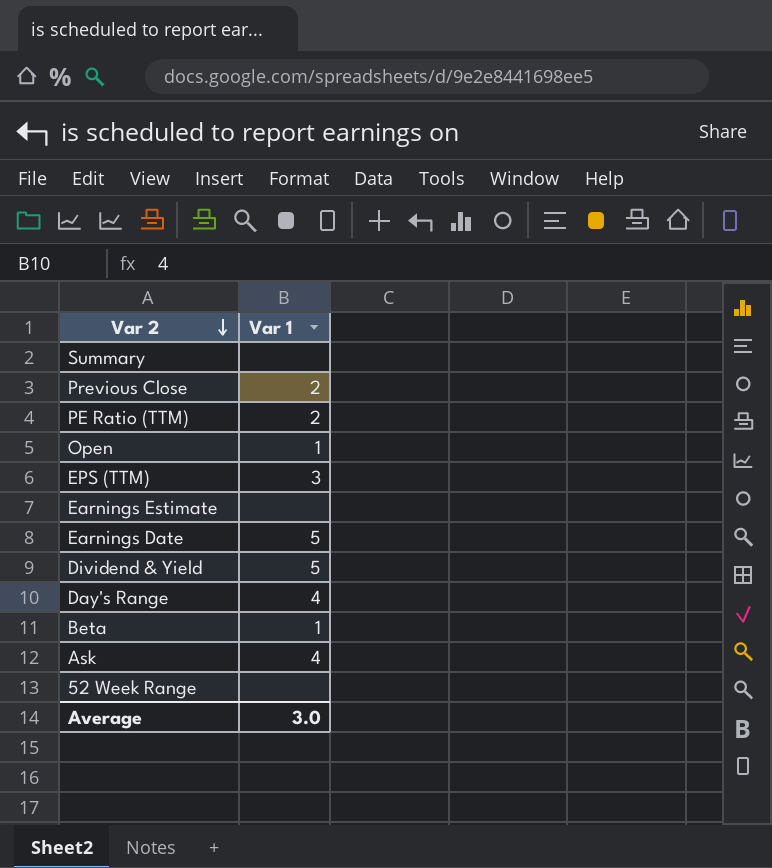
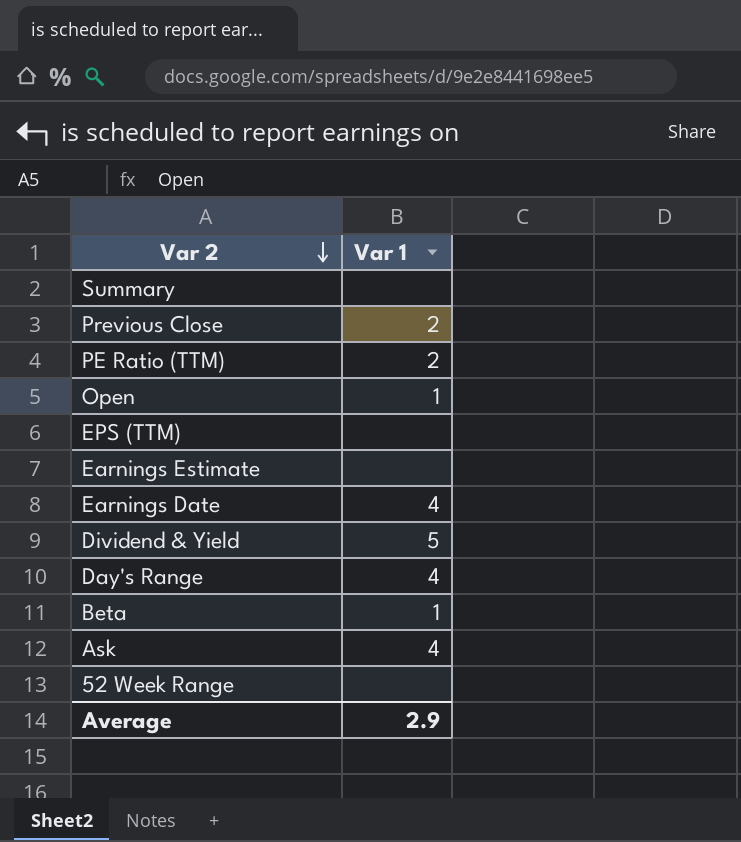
EPS (TTM) | Var 1: 3 -> none
Earnings Date | Var 1: 5 -> 4
Average | Var 1: 3.0 -> 2.9

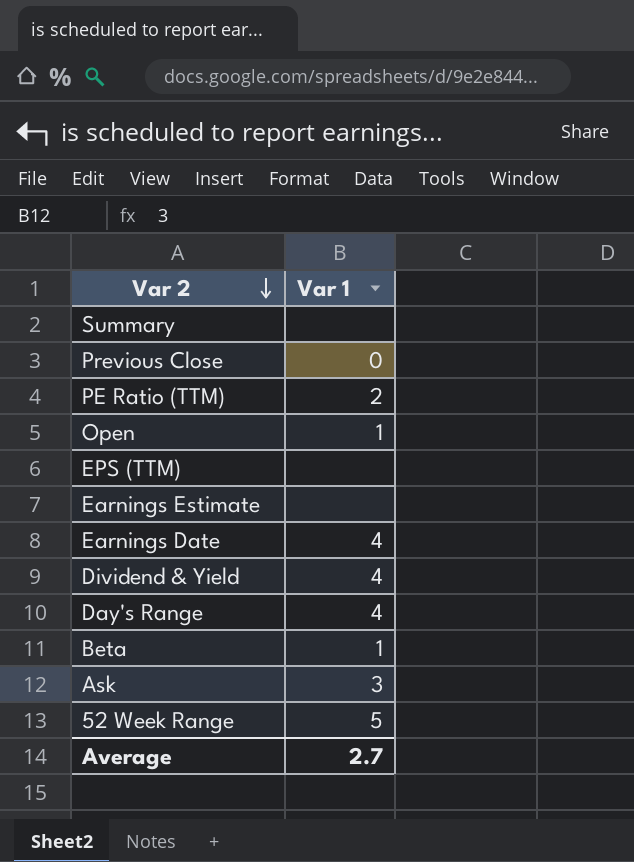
Previous Close | Var 1: 2 -> 0
Dividend & Yield | Var 1: 5 -> 4
Ask | Var 1: 4 -> 3
52 Week Range | Var 1: none -> 5
Average | Var 1: 2.9 -> 2.7

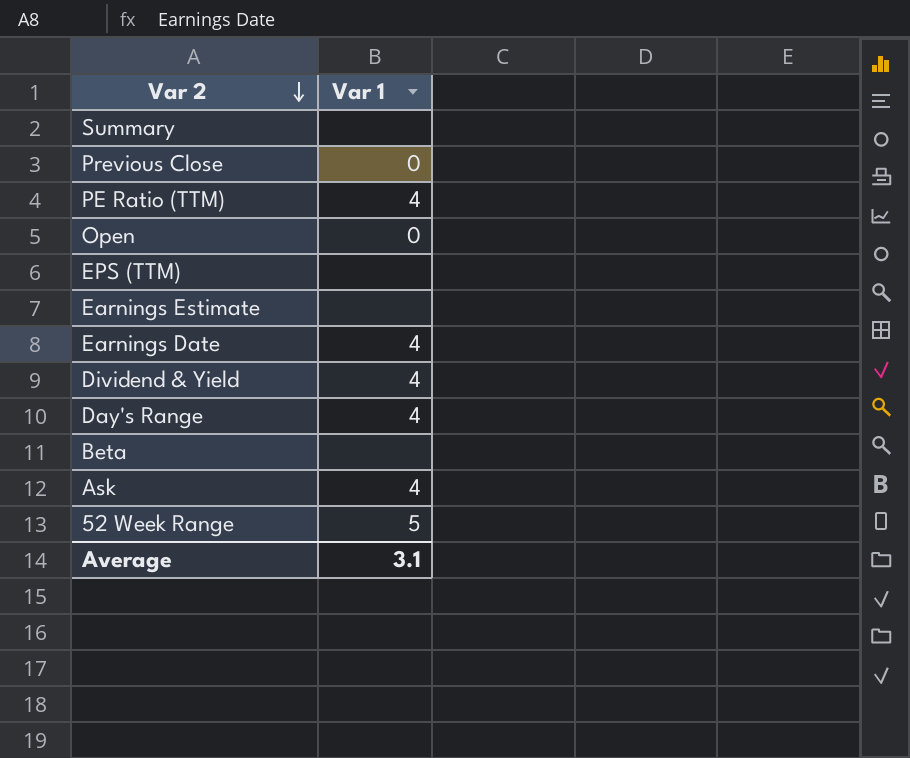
PE Ratio (TTM) | Var 1: 2 -> 4
Open | Var 1: 1 -> 0
Beta | Var 1: 1 -> none
Ask | Var 1: 3 -> 4
Average | Var 1: 2.7 -> 3.1

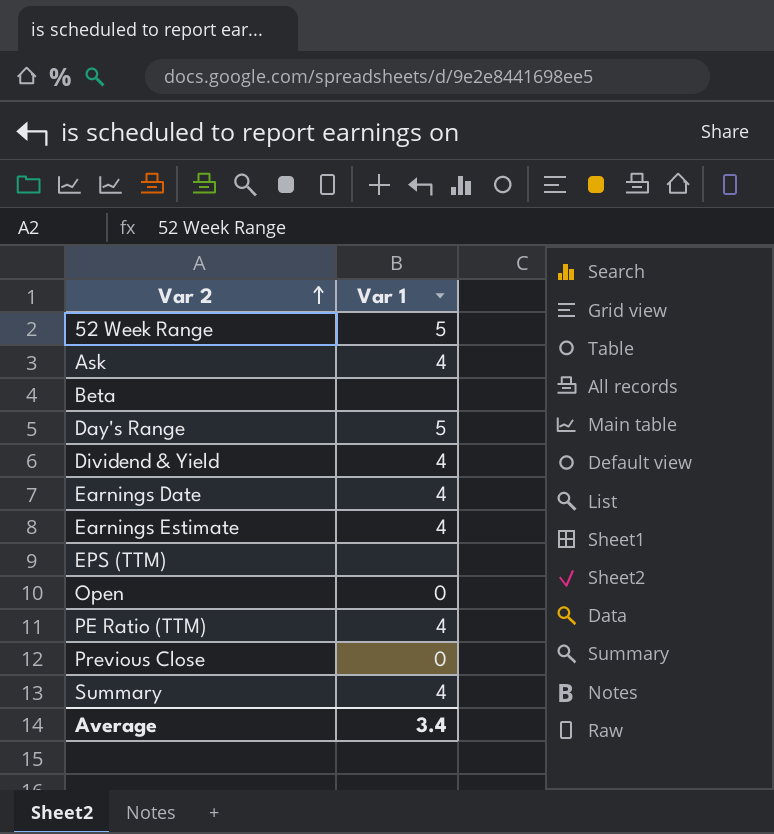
row order: Var 2 descending -> Var 2 ascending
Day's Range | Var 1: 4 -> 5
Earnings Estimate | Var 1: none -> 4
Summary | Var 1: none -> 4
Average | Var 1: 3.1 -> 3.4

